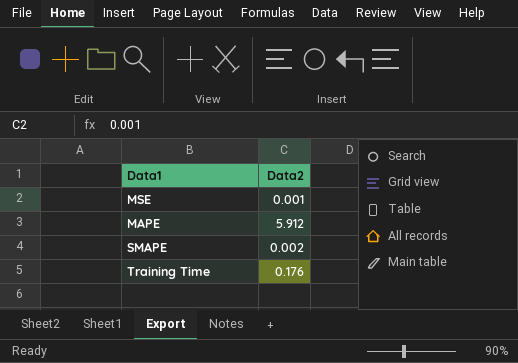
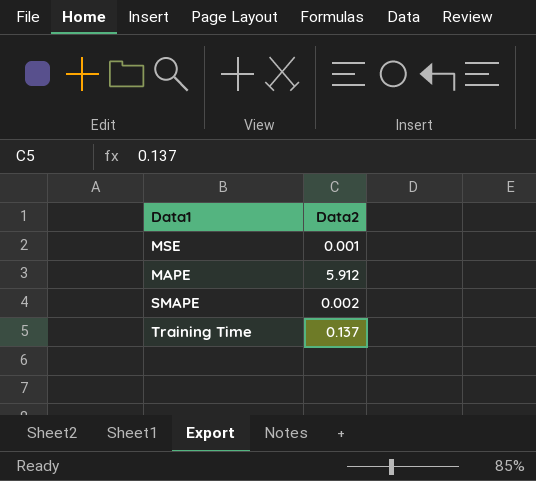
Training Time | Data2: 0.176 -> 0.137

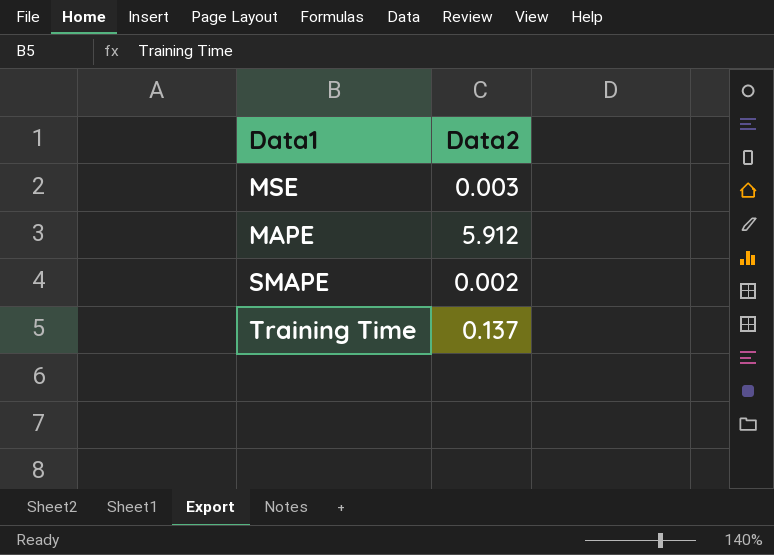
MSE | Data2: 0.001 -> 0.003

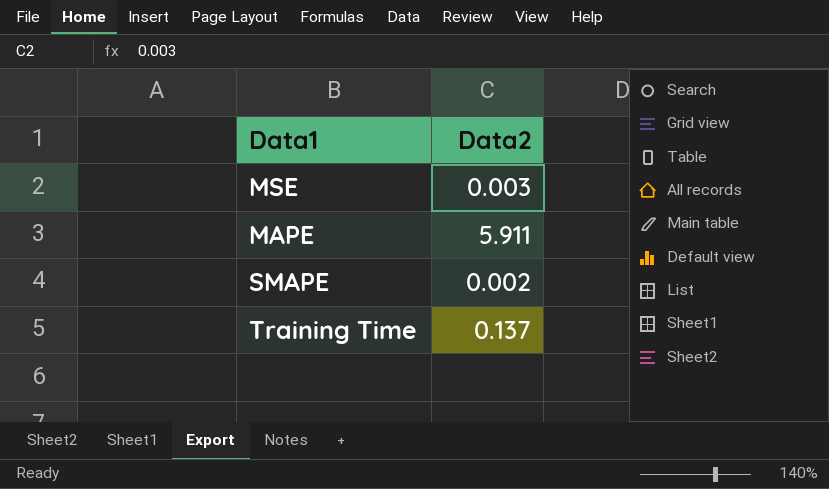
MAPE | Data2: 5.912 -> 5.911

